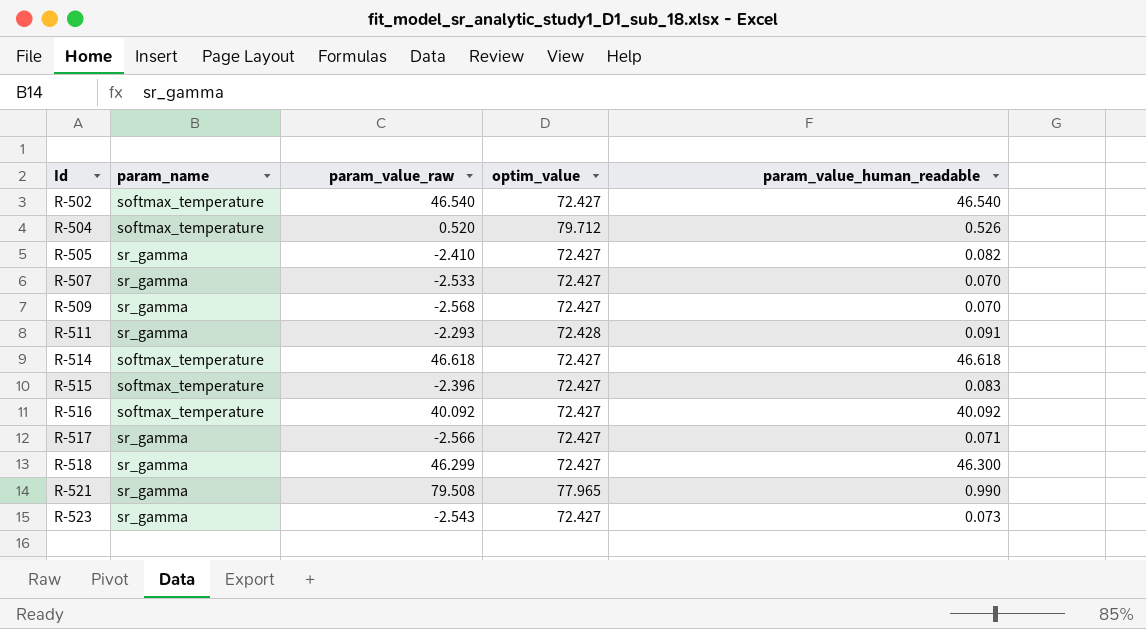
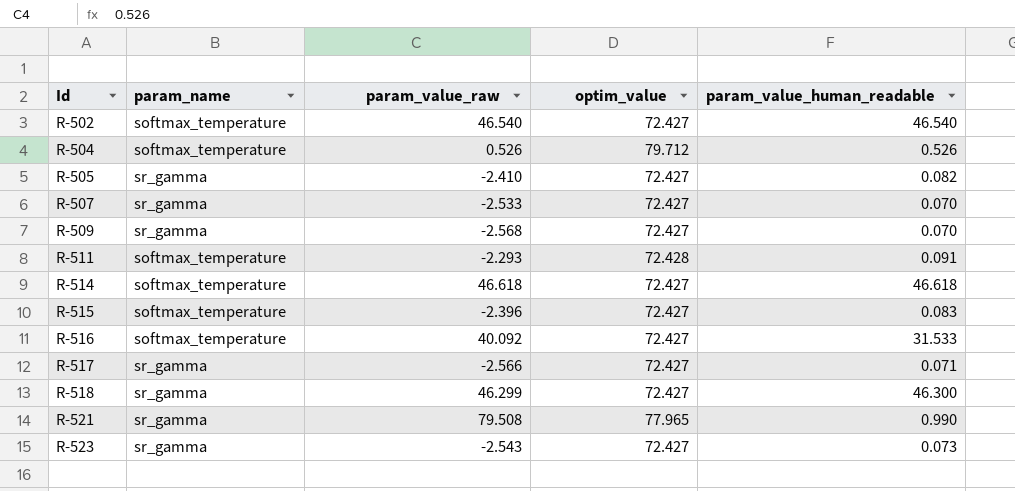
R-504 | param_value_raw: 0.520 -> 0.526
R-511 | param_name: sr_gamma -> softmax_temperature
R-516 | param_value_human_readable: 40.092 -> 31.533

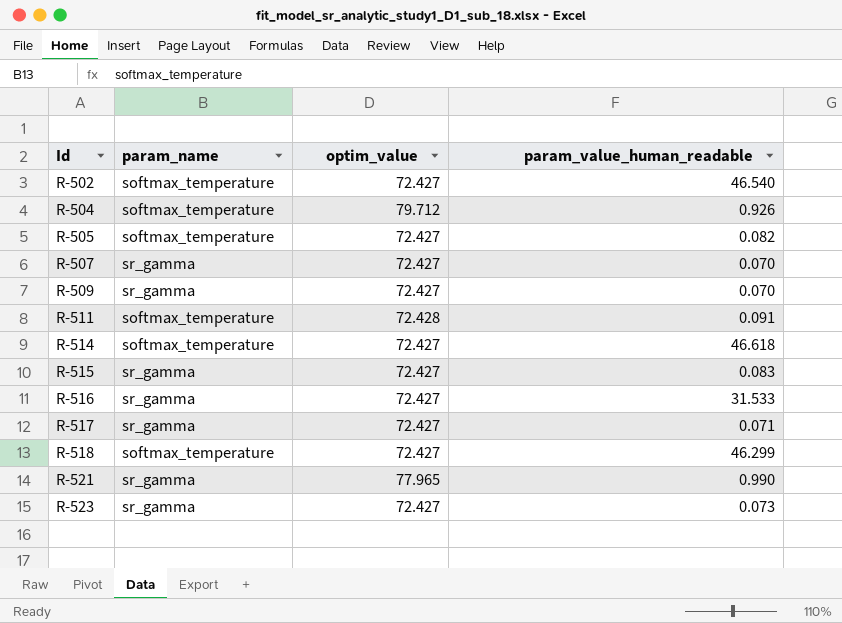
column param_value_raw | position: 3 -> none
R-504 | param_value_human_readable: 0.526 -> 0.926
R-505 | param_name: sr_gamma -> softmax_temperature
R-515 | param_name: softmax_temperature -> sr_gamma
R-516 | param_name: softmax_temperature -> sr_gamma
R-518 | param_name: sr_gamma -> softmax_temperature
R-518 | param_value_human_readable: 46.300 -> 46.299

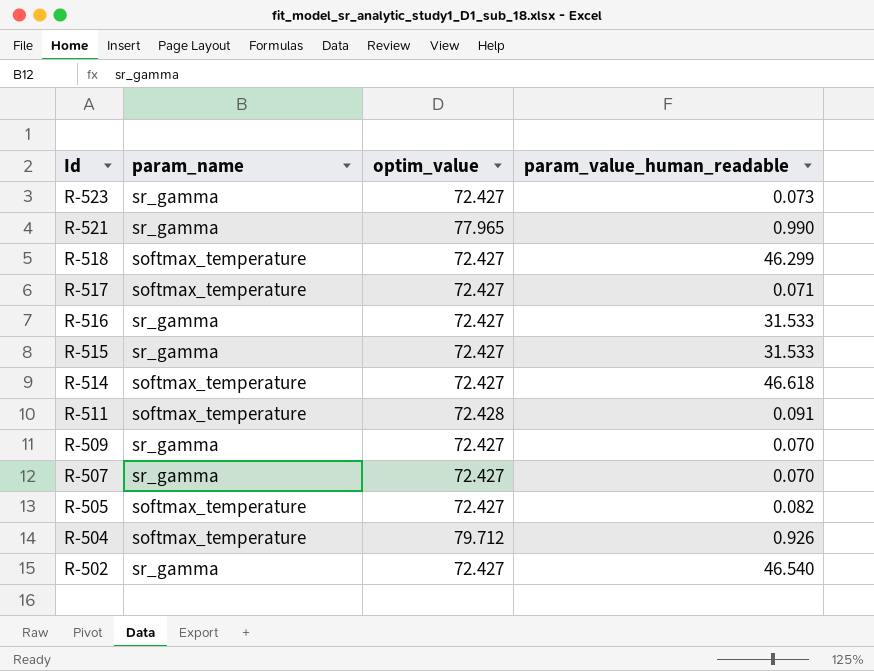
row order: Id ascending -> Id descending
R-517 | param_name: sr_gamma -> softmax_temperature
R-515 | param_value_human_readable: 0.083 -> 31.533
R-502 | param_name: softmax_temperature -> sr_gamma

